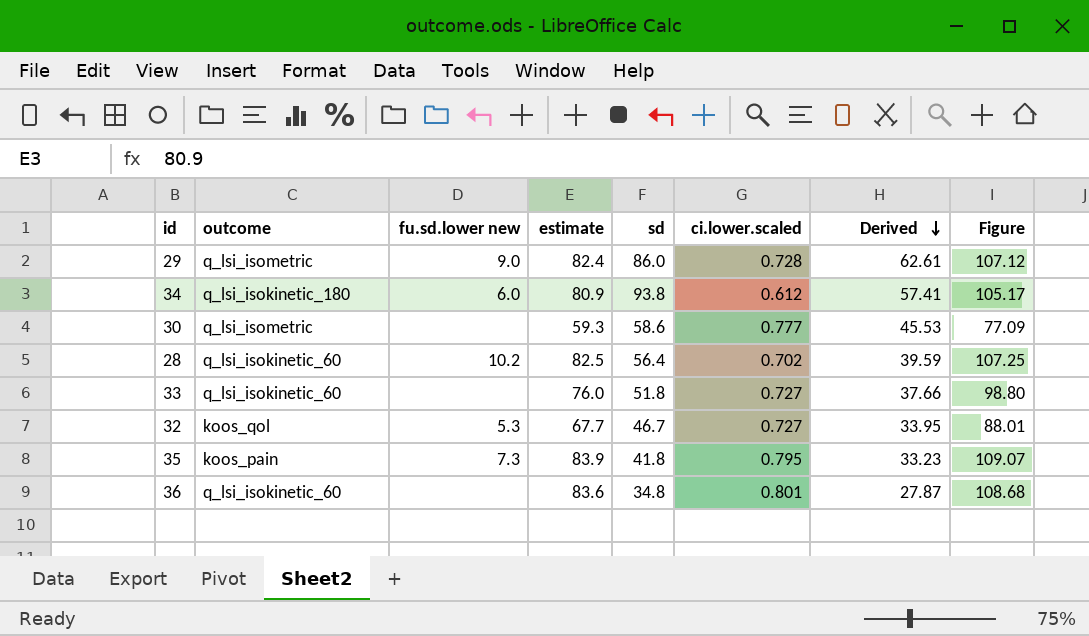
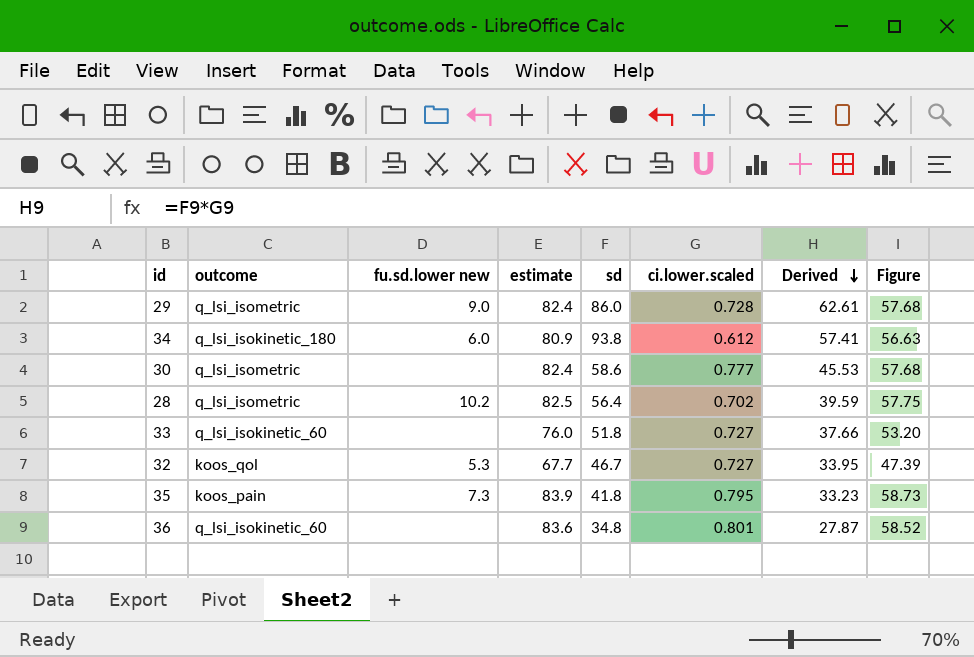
column Figure | formula: [estimate] * 1.3 -> [estimate] * 0.7
30 | estimate: 59.3 -> 82.4
28 | outcome: q_lsi_isokinetic_60 -> q_lsi_isometric

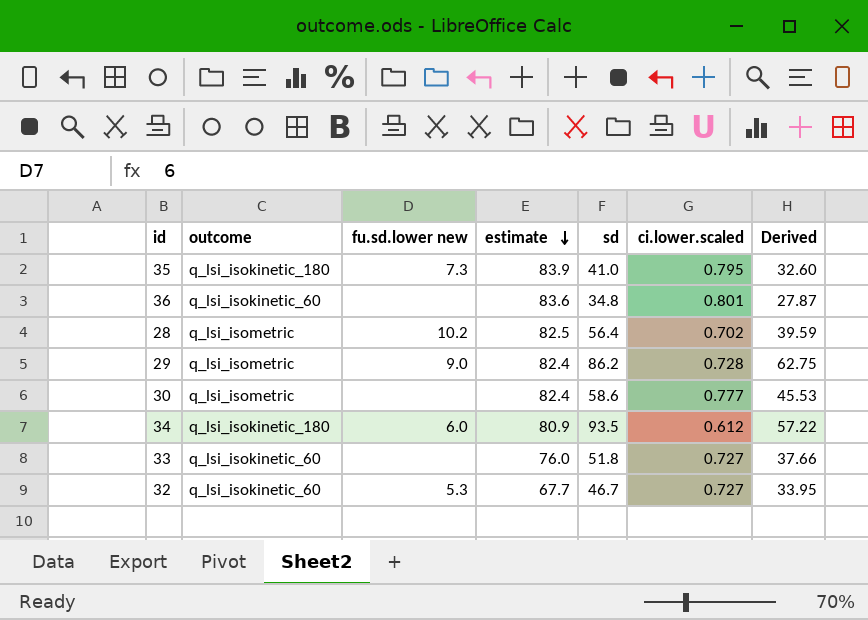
row order: Derived descending -> estimate descending
column Figure | formula: [estimate] * 0.7 -> none
35 | outcome: koos_pain -> q_lsi_isokinetic_180
35 | sd: 41.8 -> 41.0
35 | Derived: 33.23 -> 32.60
29 | sd: 86.0 -> 86.2
29 | Derived: 62.61 -> 62.75
34 | sd: 93.8 -> 93.5
34 | Derived: 57.41 -> 57.22
32 | outcome: koos_qol -> q_lsi_isokinetic_60

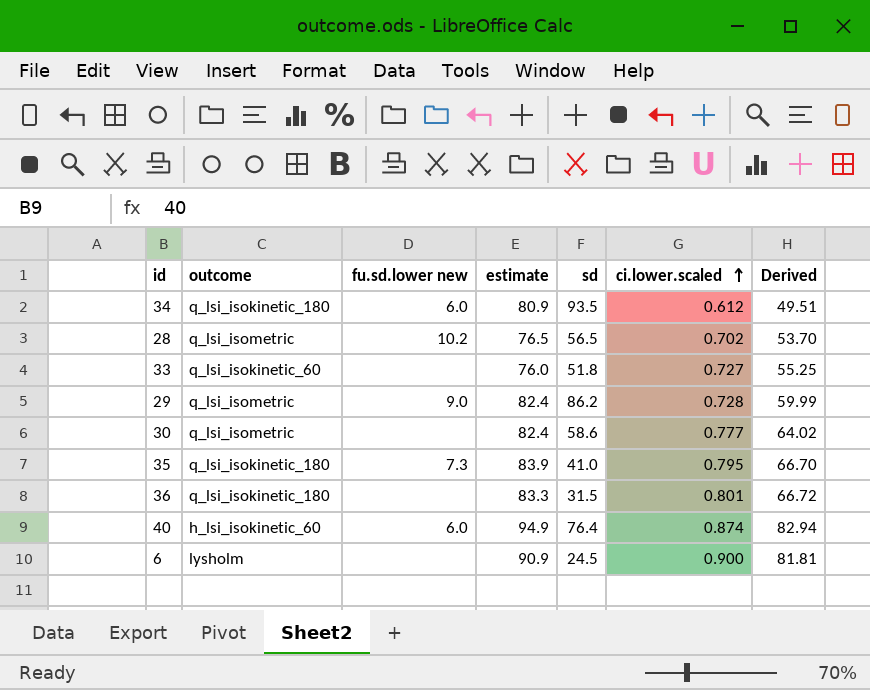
row order: estimate descending -> ci.lower.scaled ascending
column Derived | formula: [sd] * [ci.lower.scaled] -> [estimate] * [ci.lower.scaled]
row 32: q_lsi_isokinetic_60 | 5.3 | 67.7 | 46.7 | 0.727 | 33.95 -> none
28 | estimate: 82.5 -> 76.5
28 | sd: 56.4 -> 56.5
36 | outcome: q_lsi_isokinetic_60 -> q_lsi_isokinetic_180
36 | estimate: 83.6 -> 83.3
36 | sd: 34.8 -> 31.5
row 40: none -> h_lsi_isokinetic_60 | 6.0 | 94.9 | 76.4 | 0.874 | 82.94
row 6: none -> lysholm | none | 90.9 | 24.5 | 0.900 | 81.81

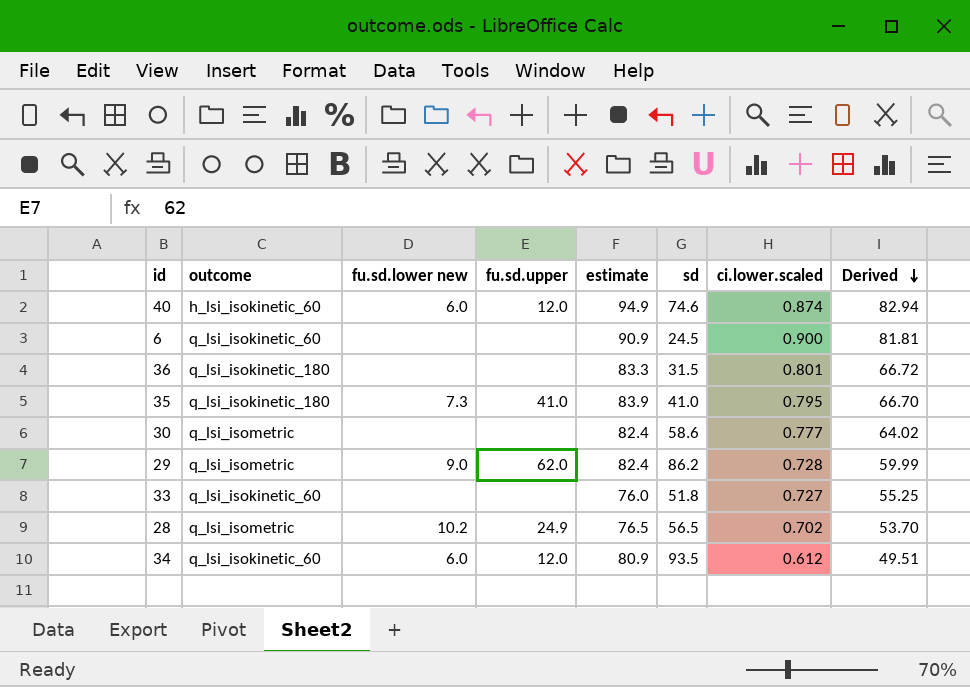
row order: ci.lower.scaled ascending -> Derived descending
column fu.sd.upper | position: none -> 4
40 | sd: 76.4 -> 74.6
6 | outcome: lysholm -> q_lsi_isokinetic_60
34 | outcome: q_lsi_isokinetic_180 -> q_lsi_isokinetic_60

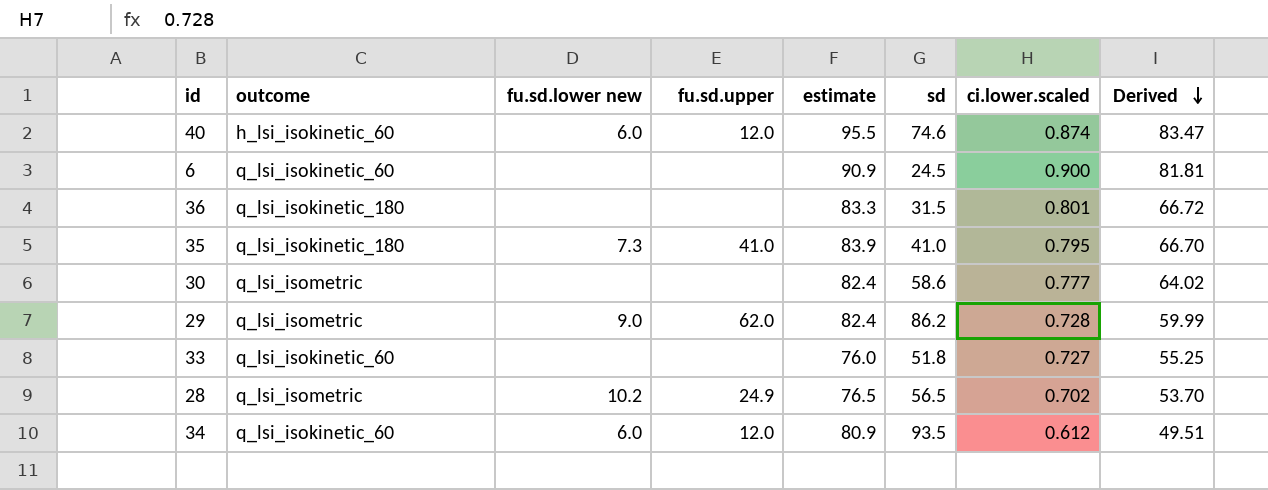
40 | estimate: 94.9 -> 95.5
40 | Derived: 82.94 -> 83.47

